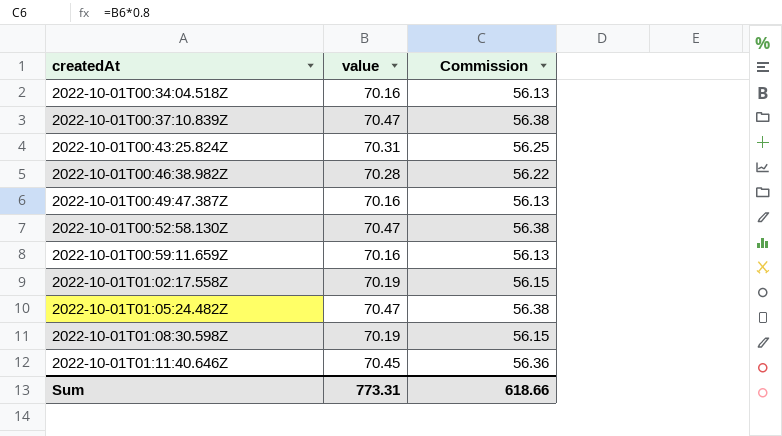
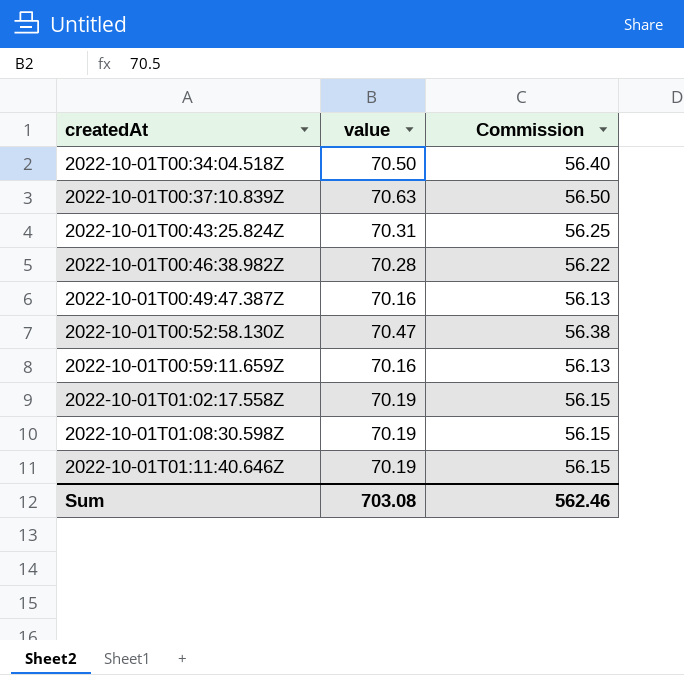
row 2022-10-01T01:05:24.482Z: 70.47 | 56.38 -> none
2022-10-01T00:34:04.518Z | value: 70.16 -> 70.50
2022-10-01T00:34:04.518Z | Commission: 56.13 -> 56.40
2022-10-01T00:37:10.839Z | value: 70.47 -> 70.63
2022-10-01T00:37:10.839Z | Commission: 56.38 -> 56.50
2022-10-01T01:11:40.646Z | value: 70.45 -> 70.19
2022-10-01T01:11:40.646Z | Commission: 56.36 -> 56.15
Sum | value: 773.31 -> 703.08
Sum | Commission: 618.66 -> 562.46

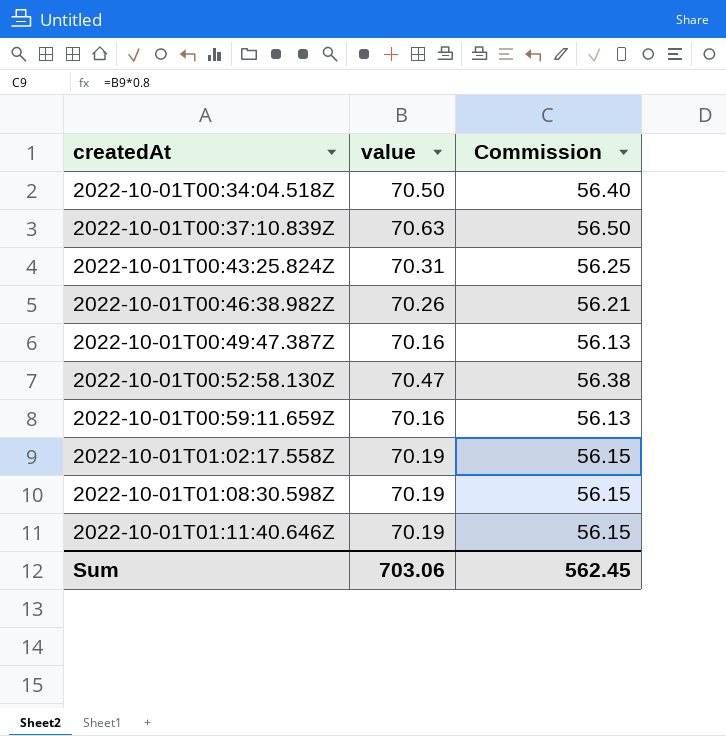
2022-10-01T00:46:38.982Z | value: 70.28 -> 70.26
2022-10-01T00:46:38.982Z | Commission: 56.22 -> 56.21
Sum | value: 703.08 -> 703.06
Sum | Commission: 562.46 -> 562.45

